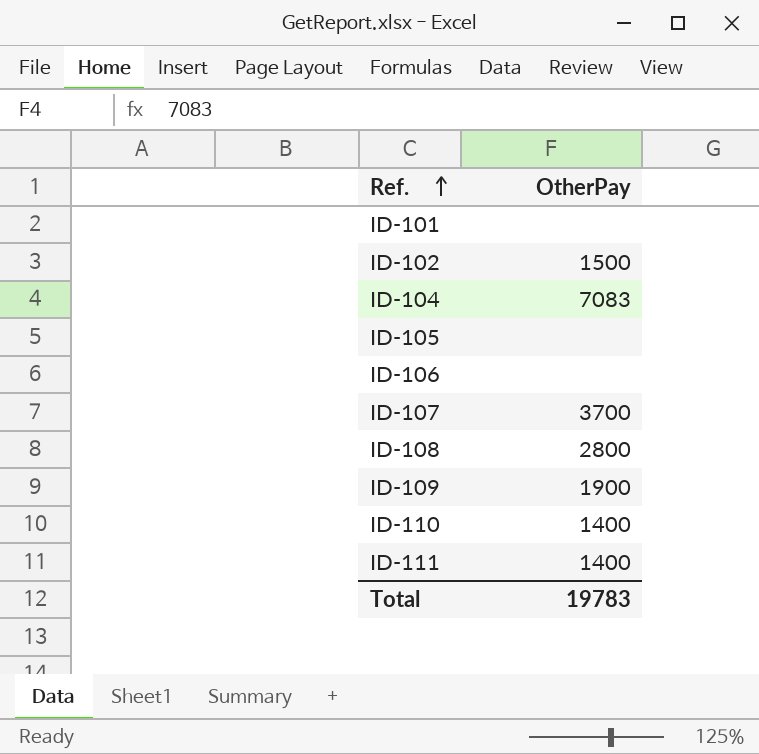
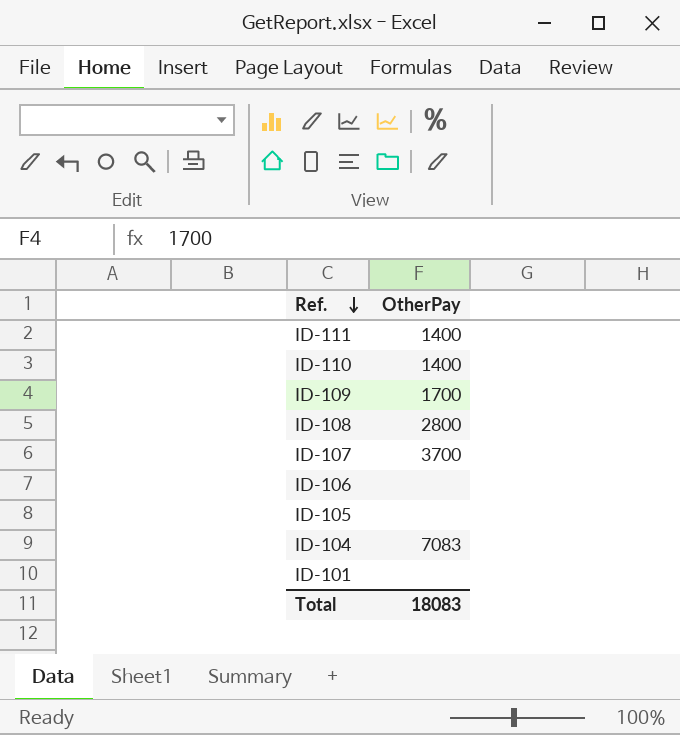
row order: Ref. ascending -> Ref. descending
row ID-102: 1500 -> none
ID-109 | OtherPay: 1900 -> 1700
Total | OtherPay: 19783 -> 18083

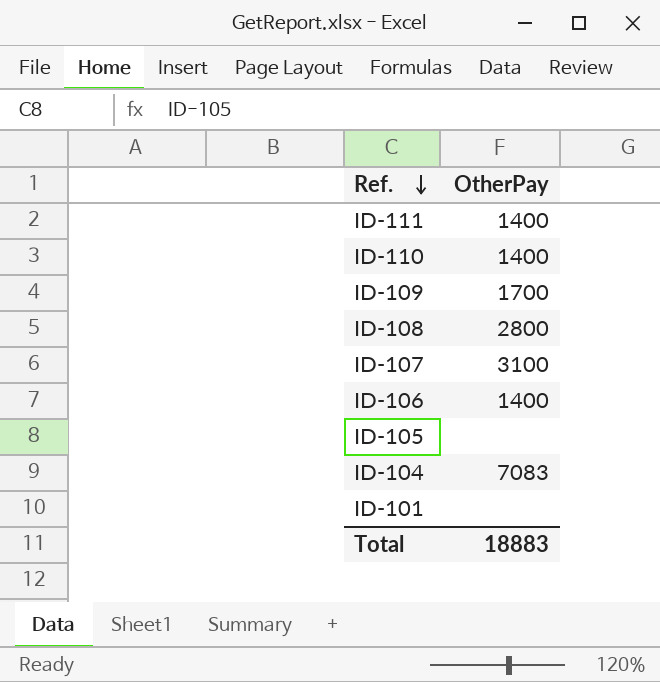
ID-107 | OtherPay: 3700 -> 3100
ID-106 | OtherPay: none -> 1400
Total | OtherPay: 18083 -> 18883

